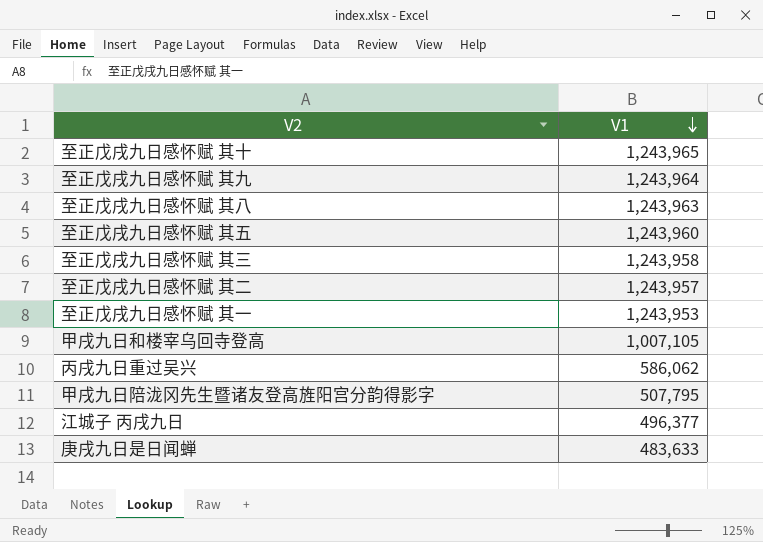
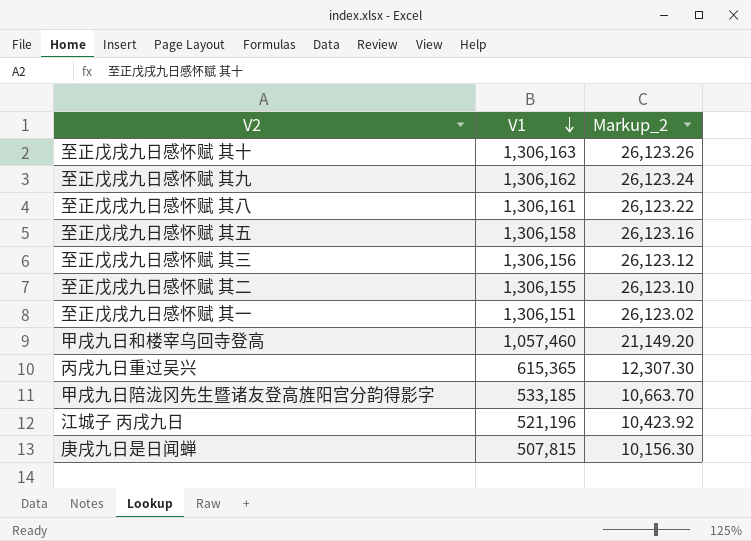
column Markup_2 | formula: none -> [V1] * 0.02
至正戊戌九日感怀赋 其十 | V1: 1,243,965 -> 1,306,163
至正戊戌九日感怀赋 其九 | V1: 1,243,964 -> 1,306,162
至正戊戌九日感怀赋 其八 | V1: 1,243,963 -> 1,306,161
至正戊戌九日感怀赋 其五 | V1: 1,243,960 -> 1,306,158
至正戊戌九日感怀赋 其三 | V1: 1,243,958 -> 1,306,156
至正戊戌九日感怀赋 其二 | V1: 1,243,957 -> 1,306,155
至正戊戌九日感怀赋 其一 | V1: 1,243,953 -> 1,306,151
甲戌九日和楼宰乌回寺登高 | V1: 1,007,105 -> 1,057,460
丙戌九日重过吴兴 | V1: 586,062 -> 615,365
甲戌九日陪泷冈先生暨诸友登高旌阳宫分韵得影字 | V1: 507,795 -> 533,185
江城子 丙戌九日 | V1: 496,377 -> 521,196
庚戌九日是日闻蝉 | V1: 483,633 -> 507,815

